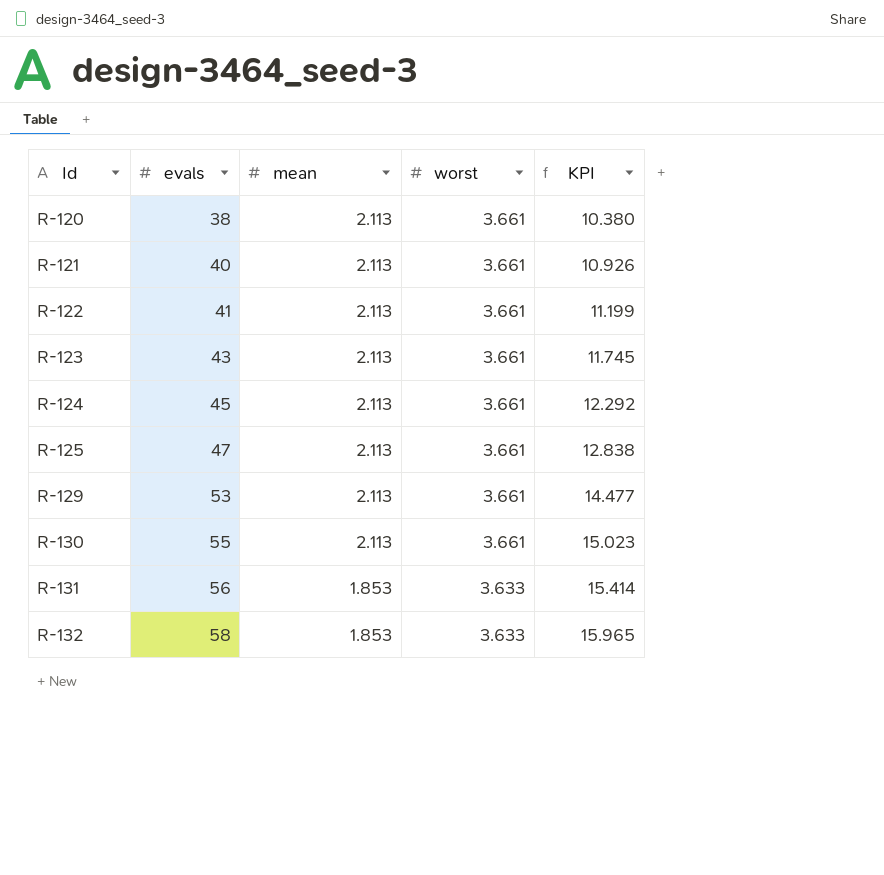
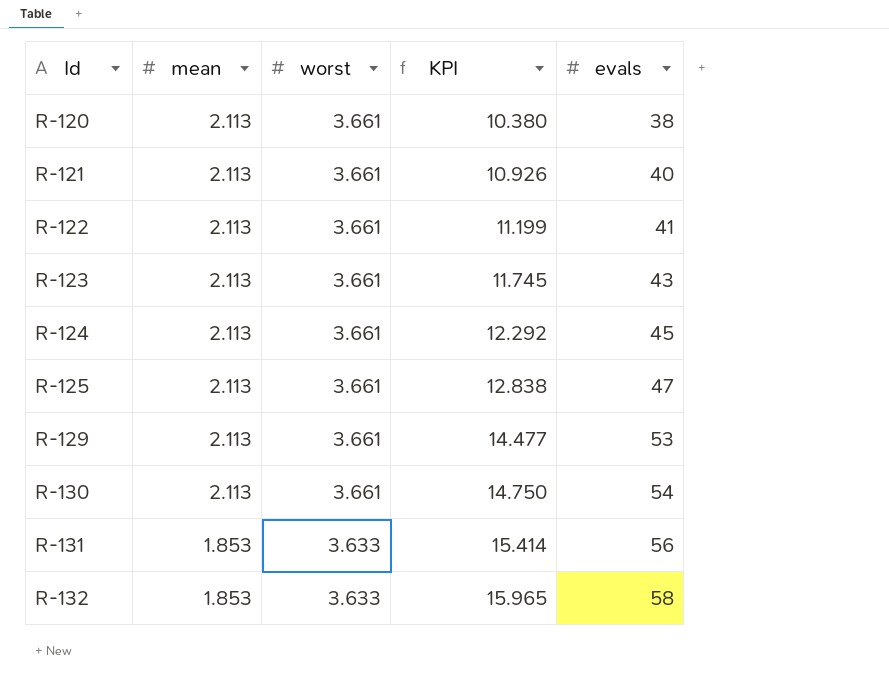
column evals | position: 2 -> 5
R-130 | KPI: 15.023 -> 14.750
R-130 | evals: 55 -> 54

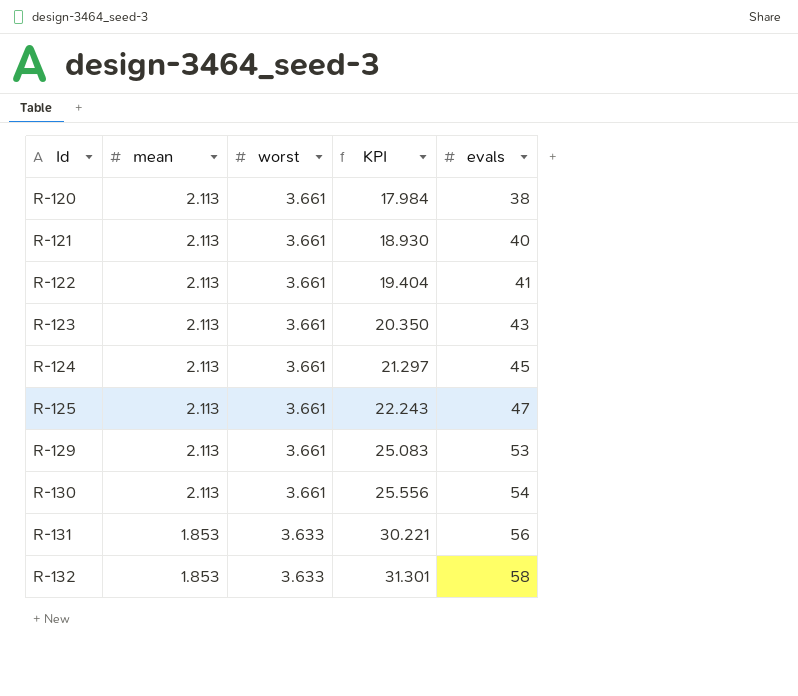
column KPI | formula: [evals] / [worst] -> [evals] / [mean]

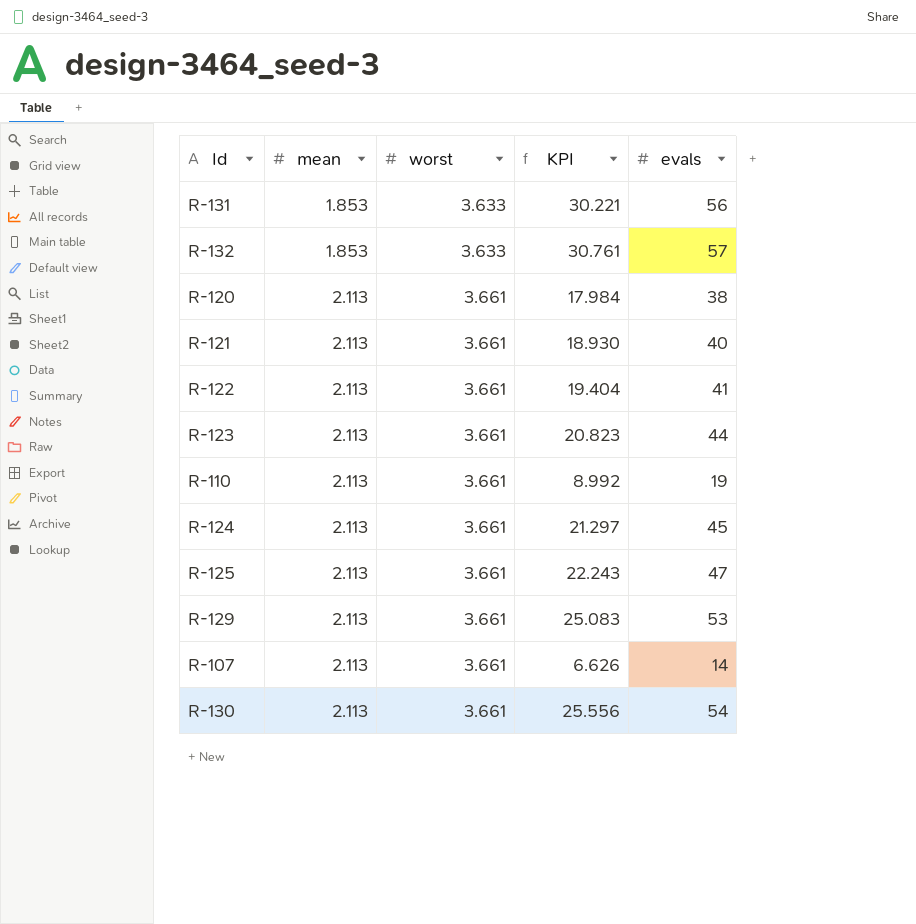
row order: Id ascending -> mean ascending
R-132 | KPI: 31.301 -> 30.761
R-132 | evals: 58 -> 57
R-123 | KPI: 20.350 -> 20.823
R-123 | evals: 43 -> 44
row R-110: none -> 2.113 | 3.661 | 8.992 | 19
row R-107: none -> 2.113 | 3.661 | 6.626 | 14

